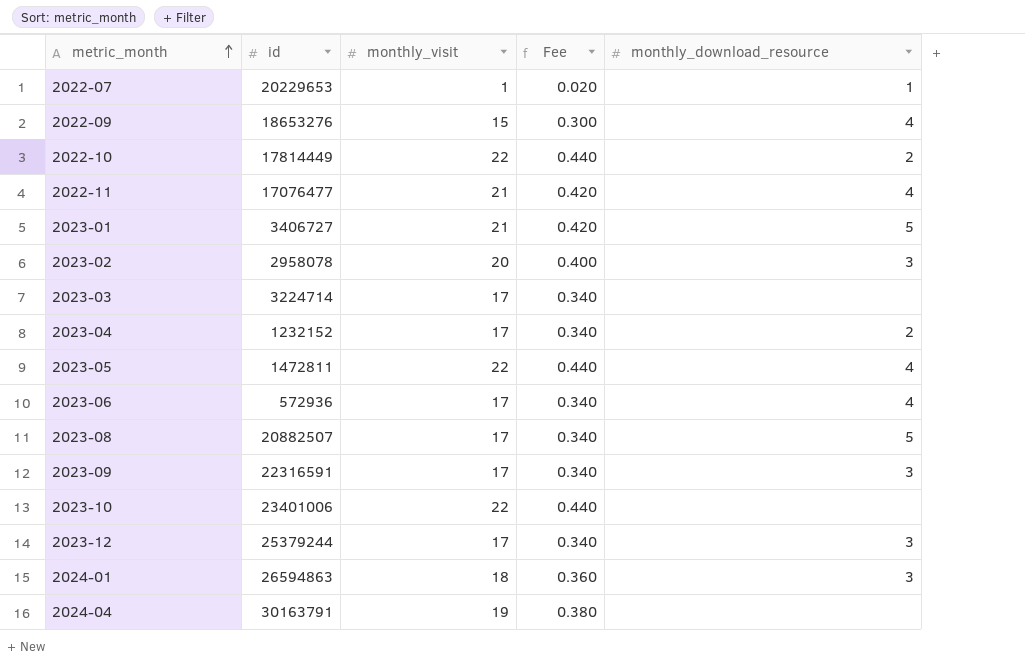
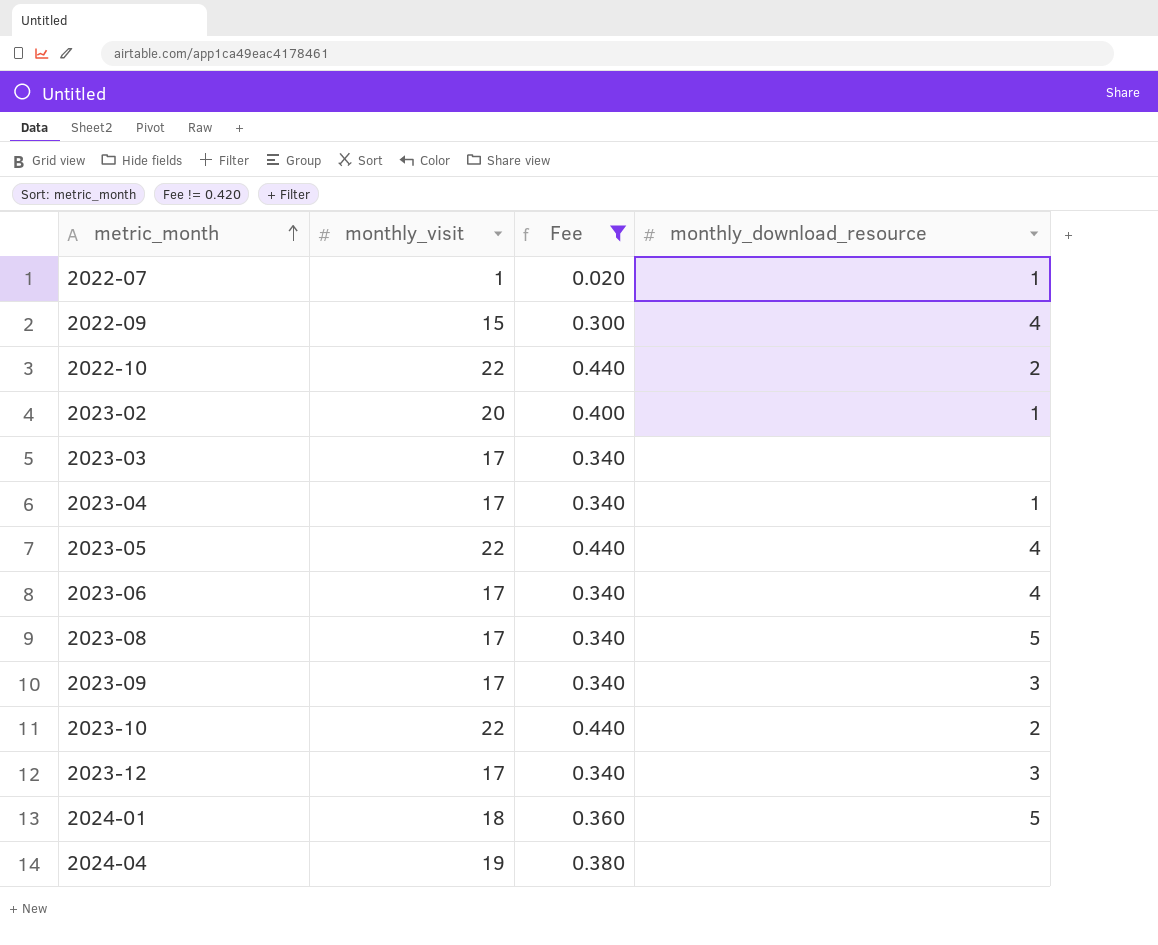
filter: none -> Fee != 0.420
column id | position: 2 -> none
2023-02 | monthly_download_resource: 3 -> 1
2023-04 | monthly_download_resource: 2 -> 1
2023-10 | monthly_download_resource: none -> 2
2024-01 | monthly_download_resource: 3 -> 5

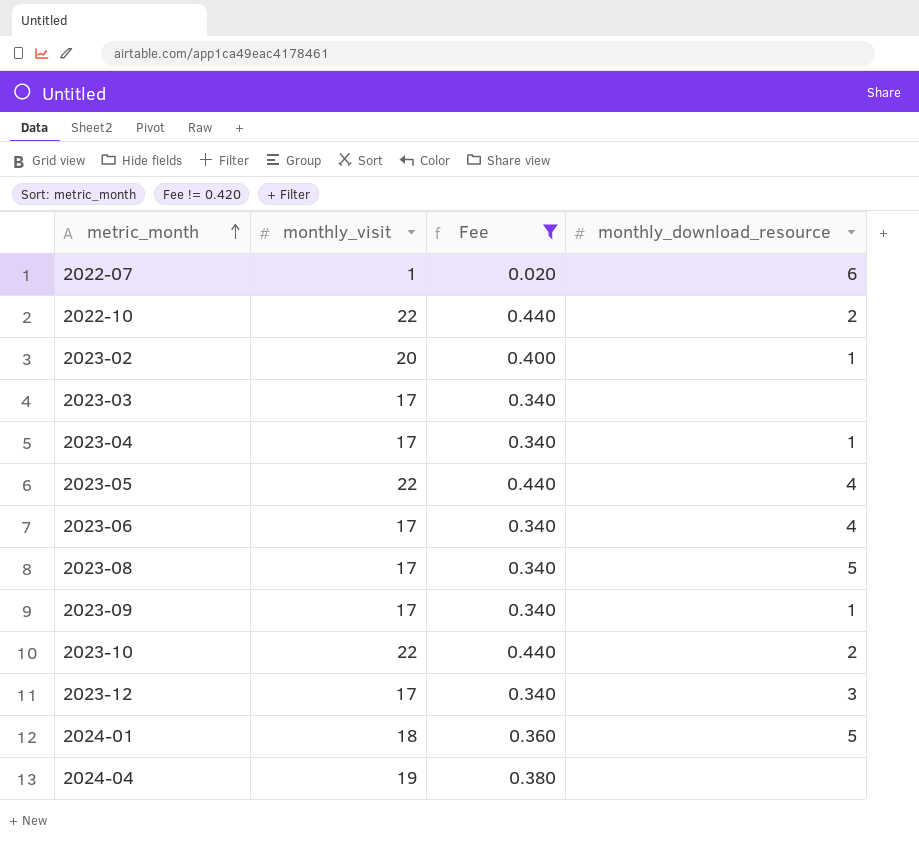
row 2022-09: 15 | 0.300 | 4 -> none
2022-07 | monthly_download_resource: 1 -> 6
2023-09 | monthly_download_resource: 3 -> 1

